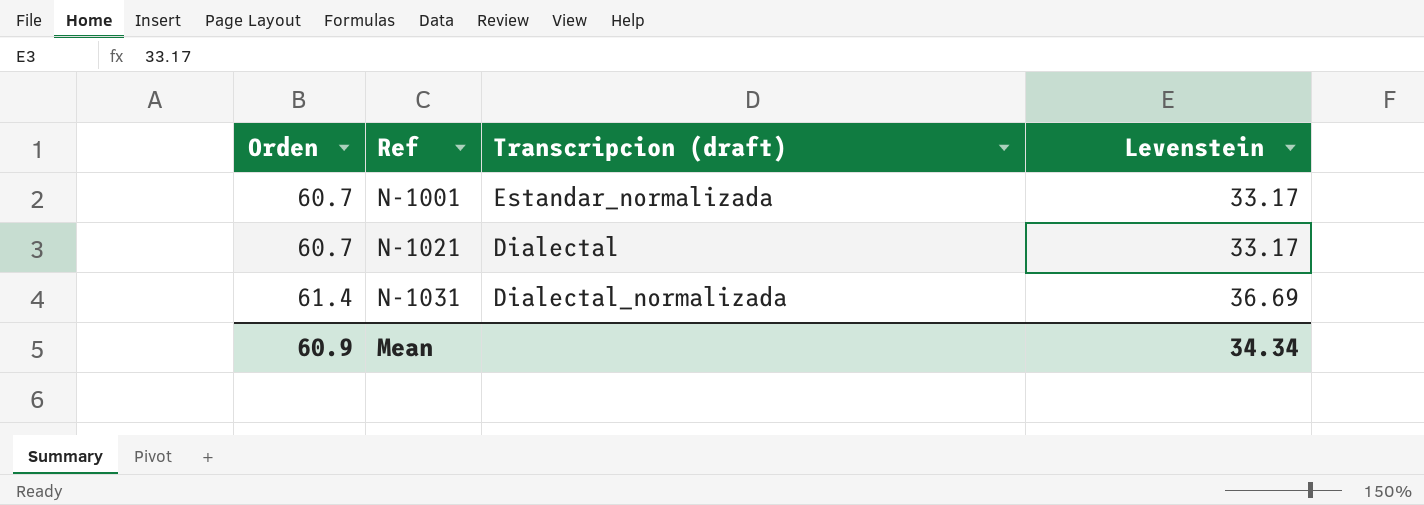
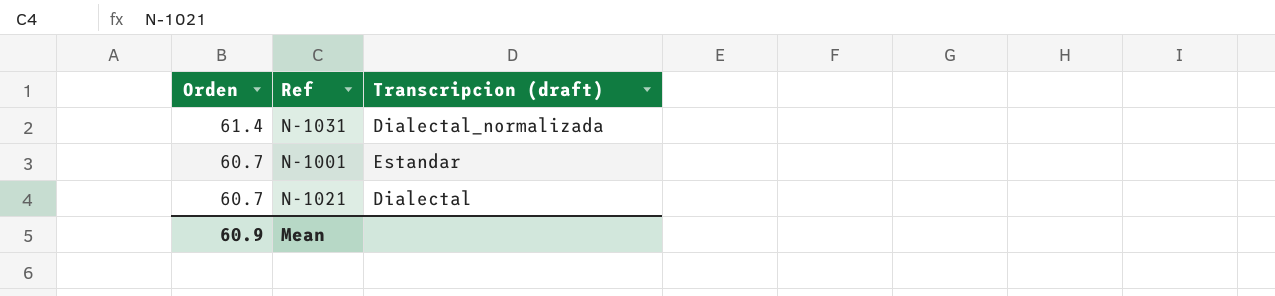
row order: Orden ascending -> Orden descending
column Levenstein | position: 4 -> none
N-1001 | Transcripcion (draft): Estandar_normalizada -> Estandar

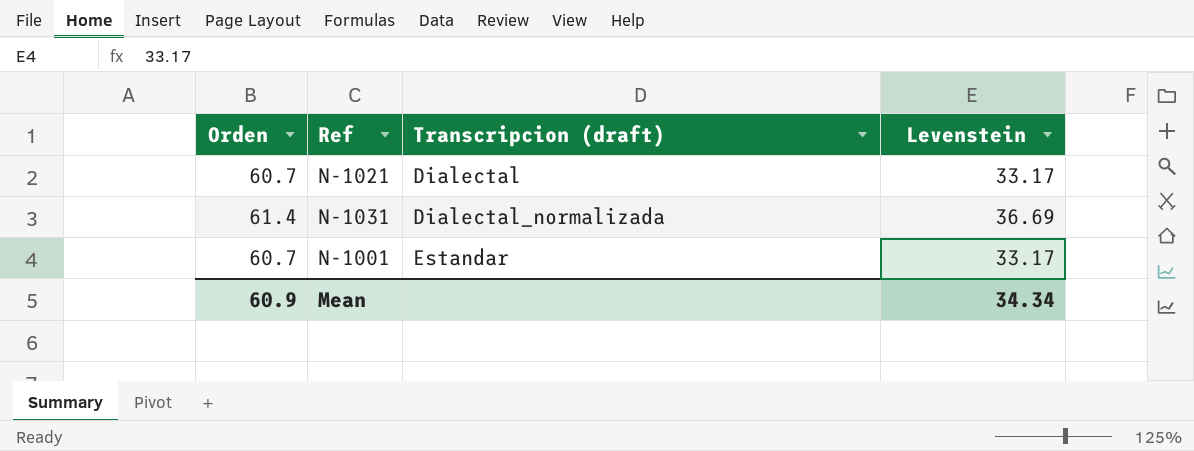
row order: Orden descending -> Transcripcion (draft) ascending
column Levenstein | position: none -> 4

